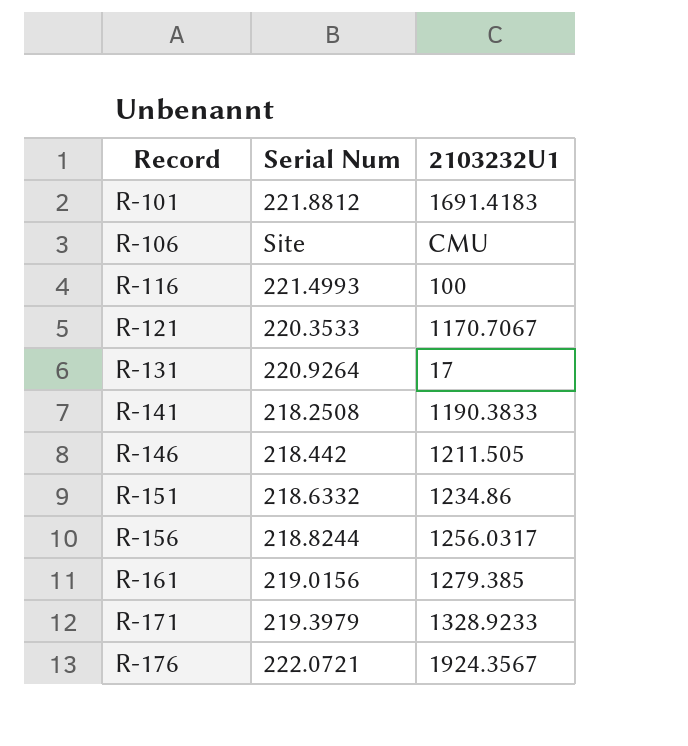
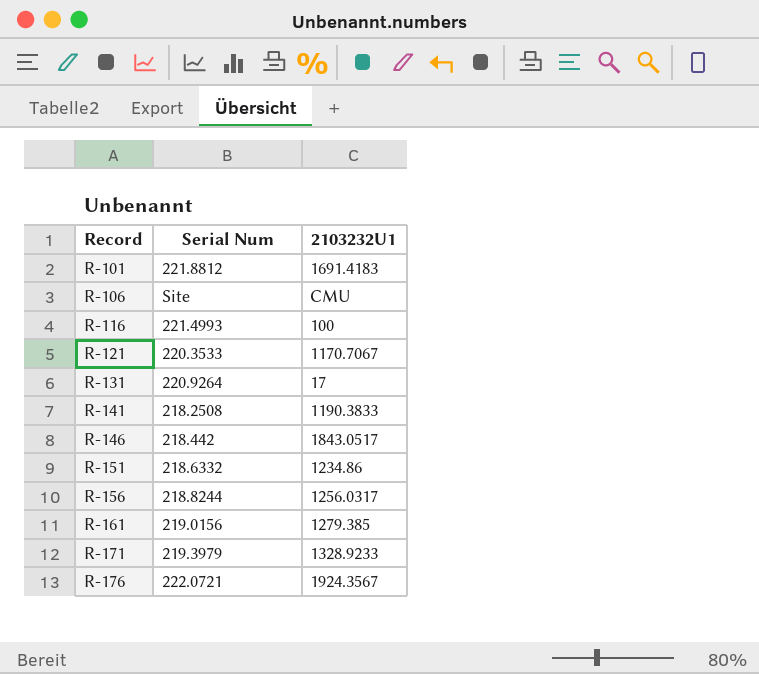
R-146 | 2103232U1: 1211.505 -> 1843.0517

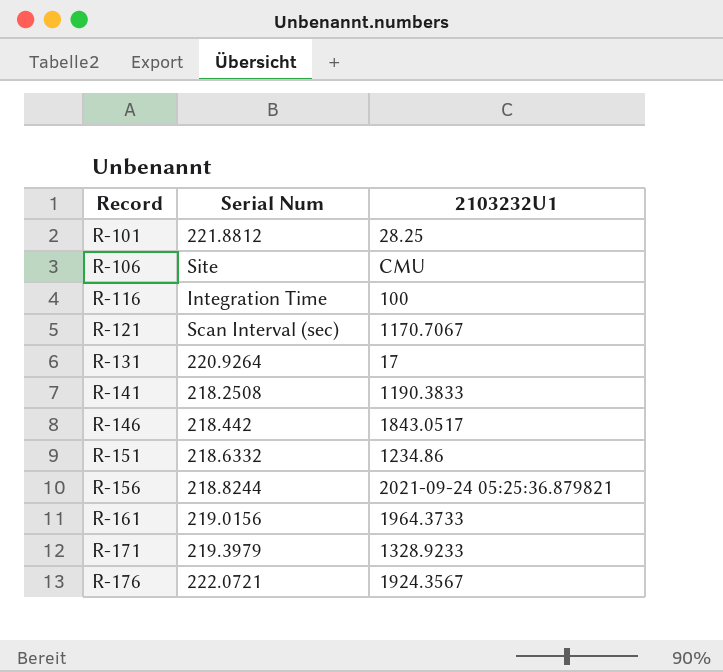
R-101 | 2103232U1: 1691.4183 -> 28.25
R-116 | Serial Num: 221.4993 -> Integration Time
R-121 | Serial Num: 220.3533 -> Scan Interval (sec)
R-156 | 2103232U1: 1256.0317 -> 2021-09-24 05:25:36.879821
R-161 | 2103232U1: 1279.385 -> 1964.3733

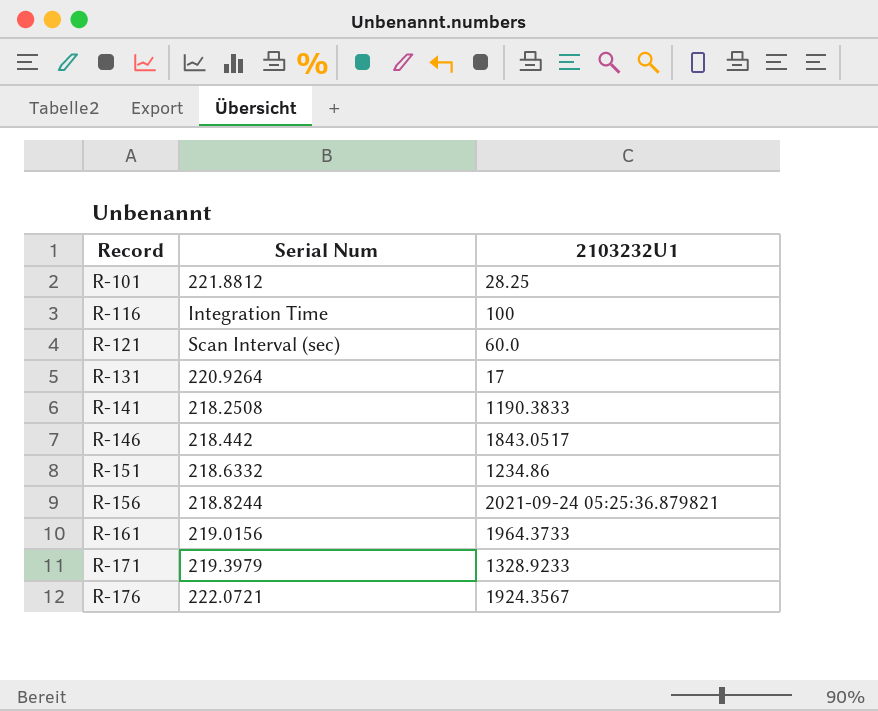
row R-106: Site | CMU -> none
R-121 | 2103232U1: 1170.7067 -> 60.0

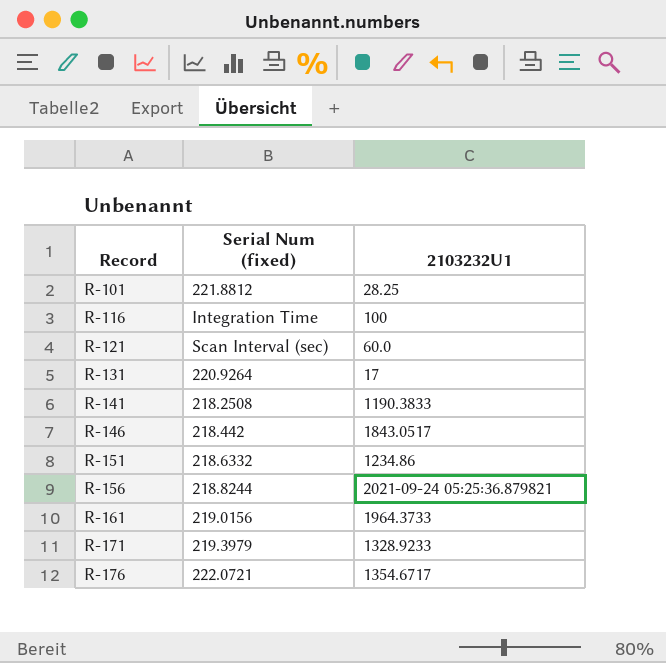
column name: Serial Num -> Serial Num (fixed)
R-176 | 2103232U1: 1924.3567 -> 1354.6717

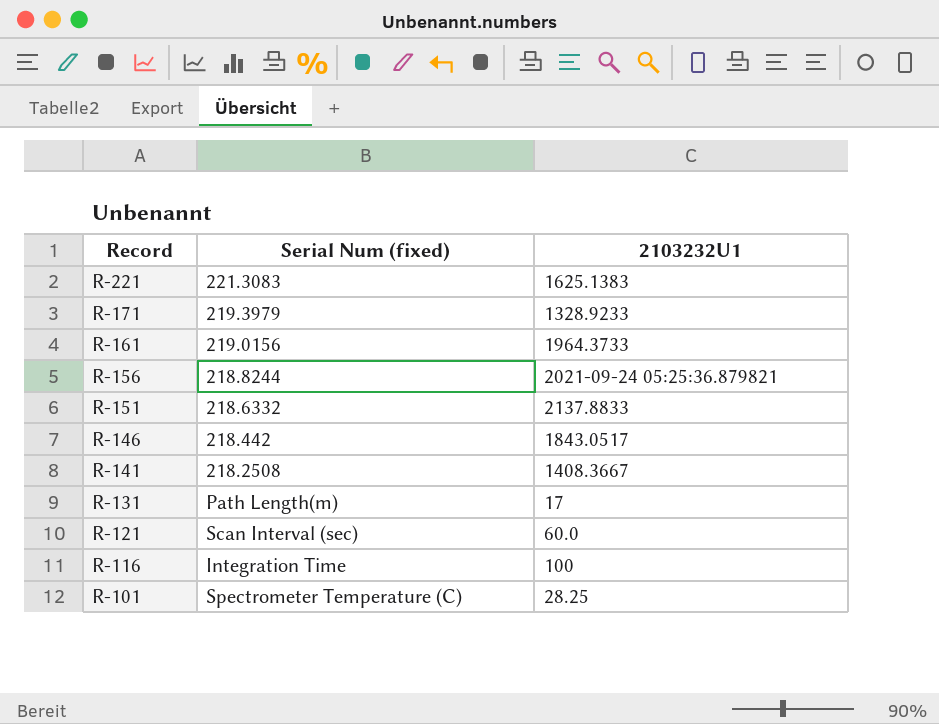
row order: Record ascending -> Record descending
row R-176: 222.0721 | 1354.6717 -> none
row R-221: none -> 221.3083 | 1625.1383
R-151 | 2103232U1: 1234.86 -> 2137.8833
R-141 | 2103232U1: 1190.3833 -> 1408.3667
R-131 | Serial Num (fixed): 220.9264 -> Path Length(m)
R-101 | Serial Num (fixed): 221.8812 -> Spectrometer Temperature (C)

